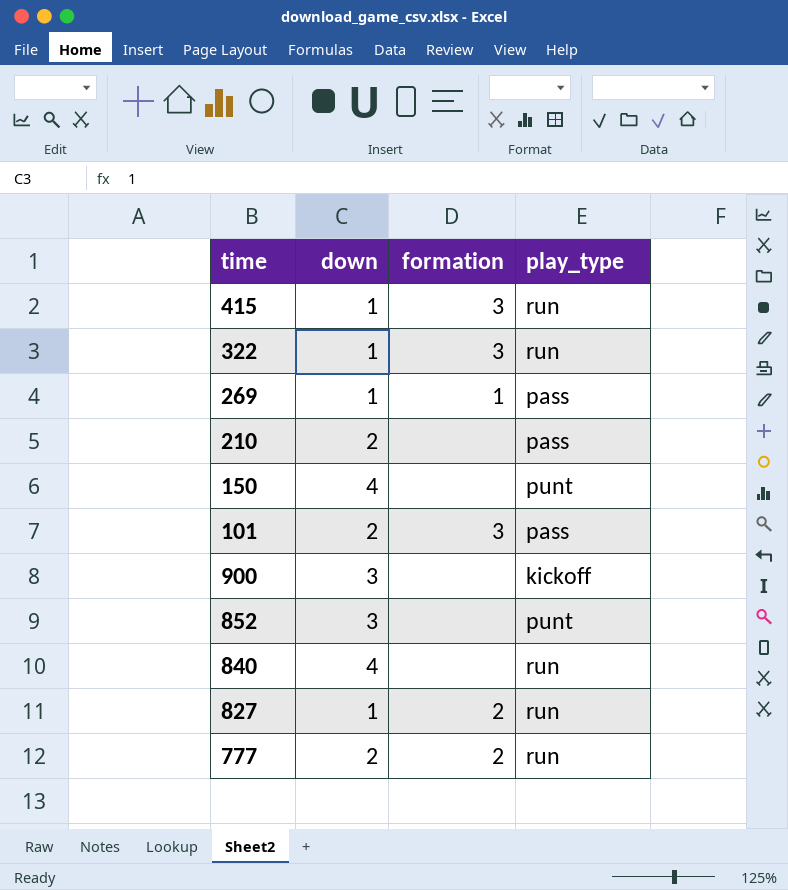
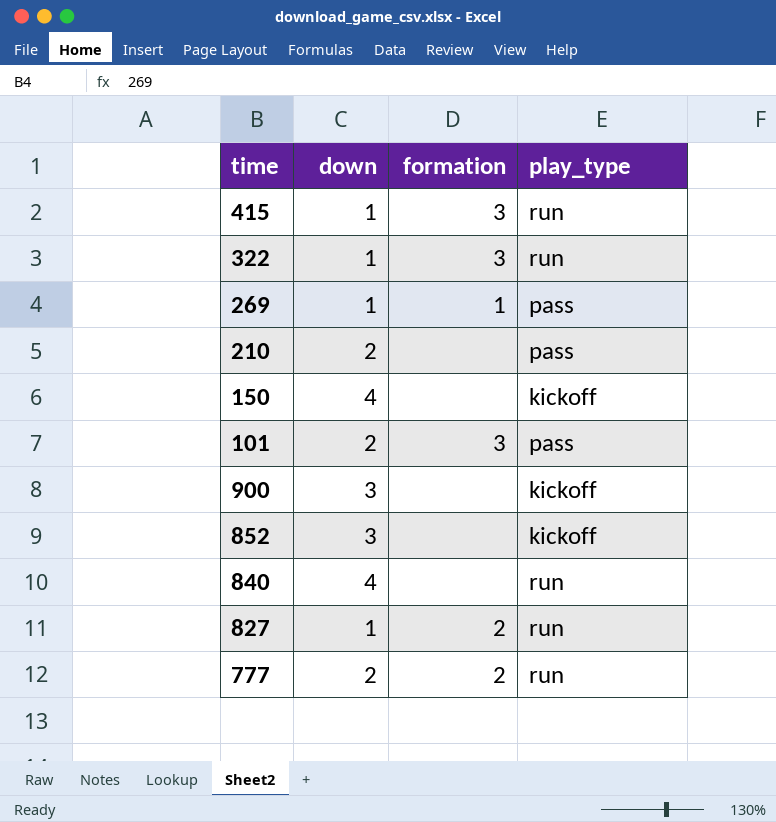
150 | play_type: punt -> kickoff
852 | play_type: punt -> kickoff

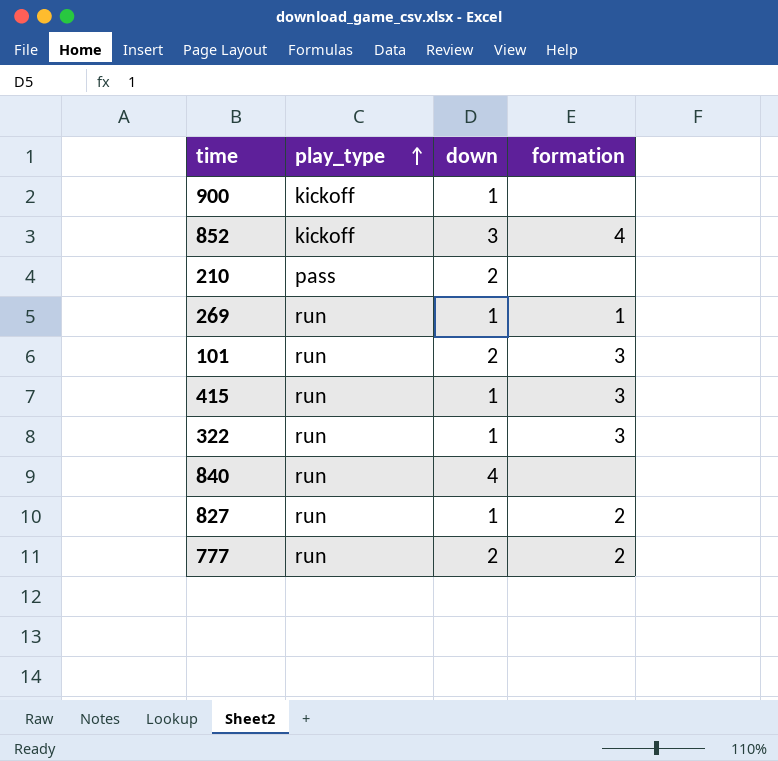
row order: none -> play_type ascending
column play_type | position: 4 -> 2
row 150: 4 | none | kickoff -> none
900 | down: 3 -> 1
852 | formation: none -> 4
269 | play_type: pass -> run
101 | play_type: pass -> run

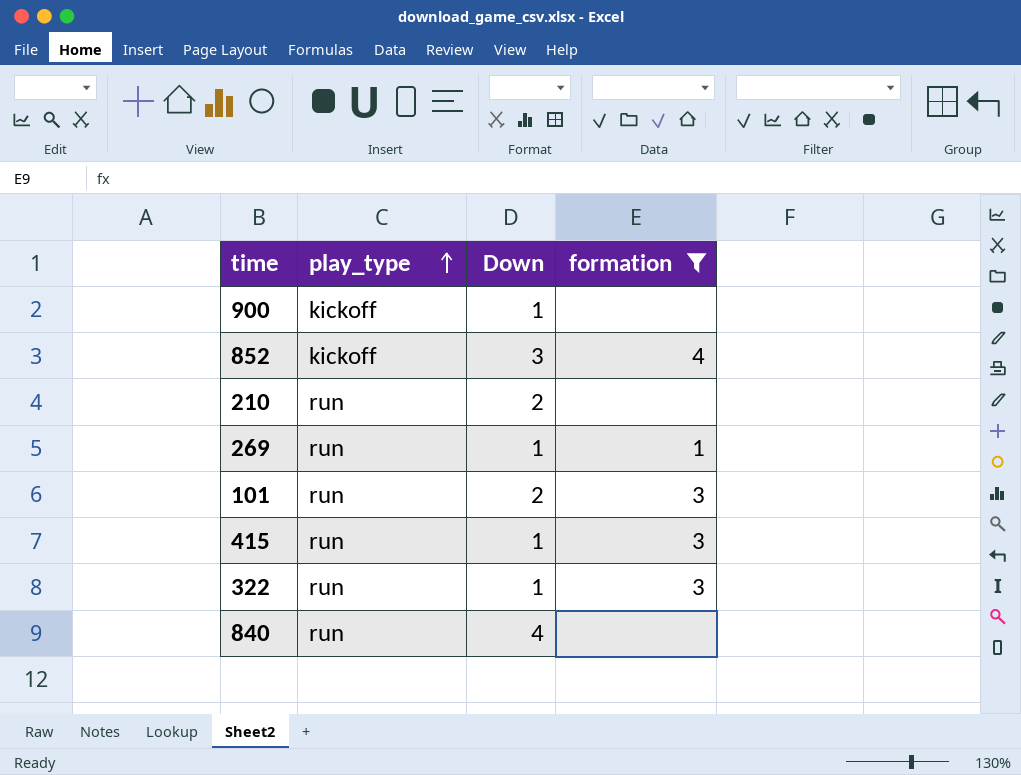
filter: none -> formation != 2
column name: down -> Down
210 | play_type: pass -> run

